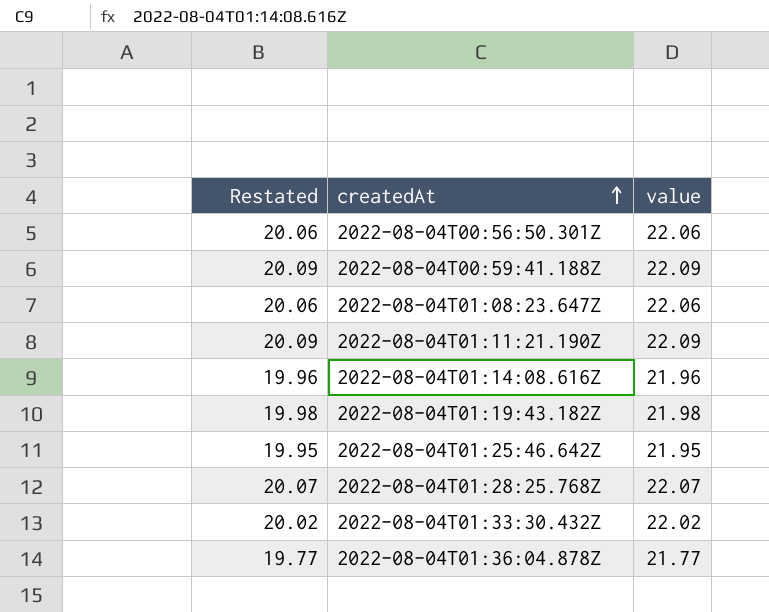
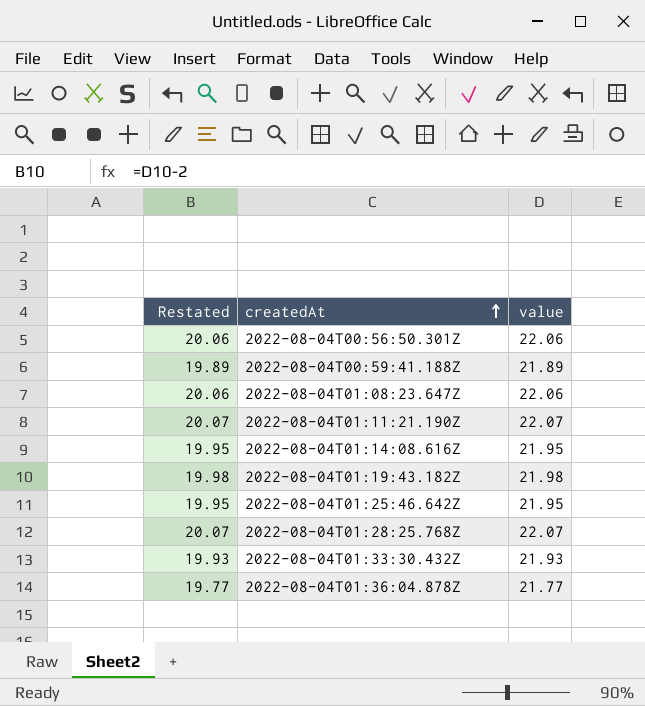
2022-08-04T00:59:41.188Z | Restated: 20.09 -> 19.89
2022-08-04T00:59:41.188Z | value: 22.09 -> 21.89
2022-08-04T01:11:21.190Z | Restated: 20.09 -> 20.07
2022-08-04T01:11:21.190Z | value: 22.09 -> 22.07
2022-08-04T01:14:08.616Z | Restated: 19.96 -> 19.95
2022-08-04T01:14:08.616Z | value: 21.96 -> 21.95
2022-08-04T01:33:30.432Z | Restated: 20.02 -> 19.93
2022-08-04T01:33:30.432Z | value: 22.02 -> 21.93

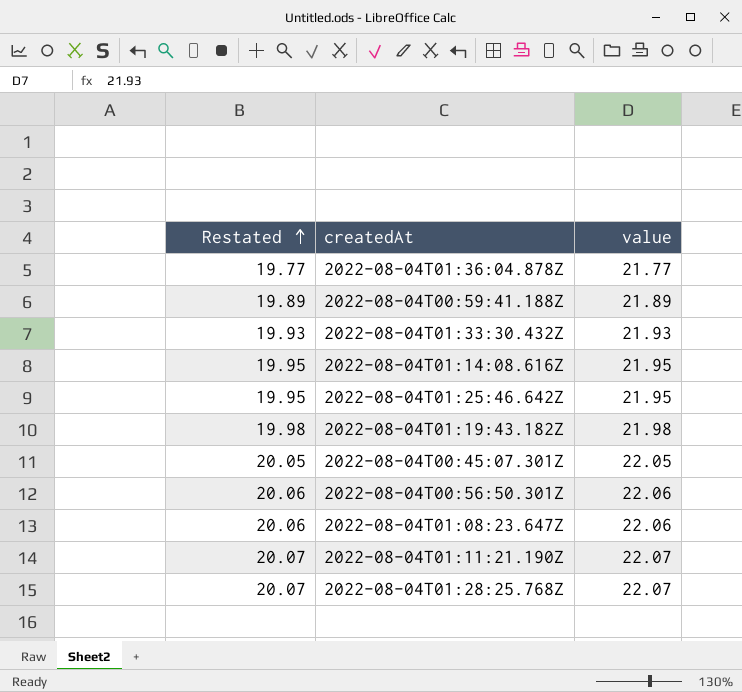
row order: createdAt ascending -> Restated ascending
row 2022-08-04T00:45:07.301Z: none -> 20.05 | 22.05

